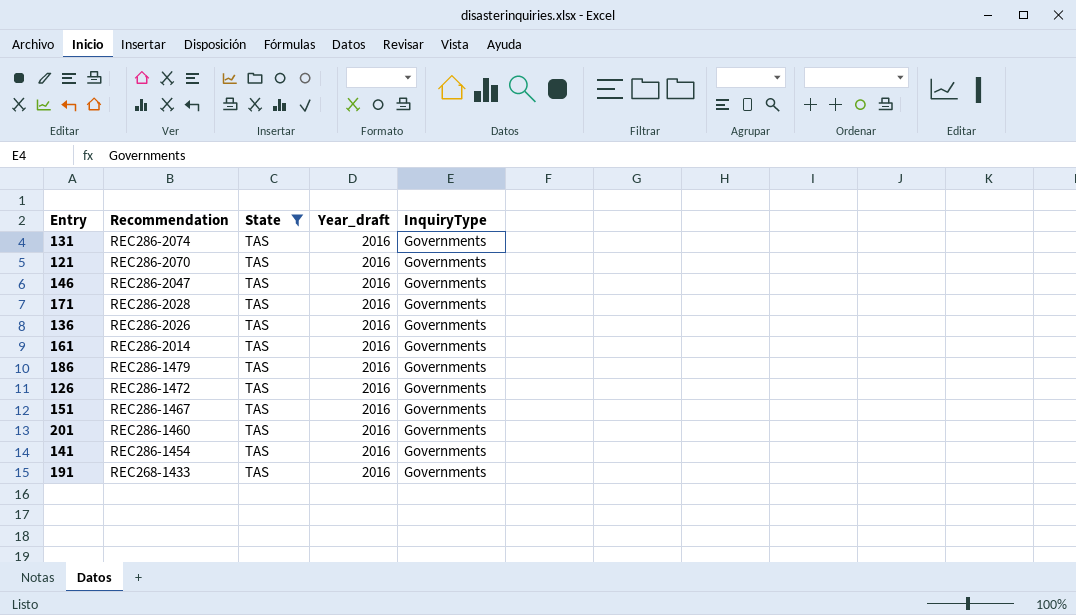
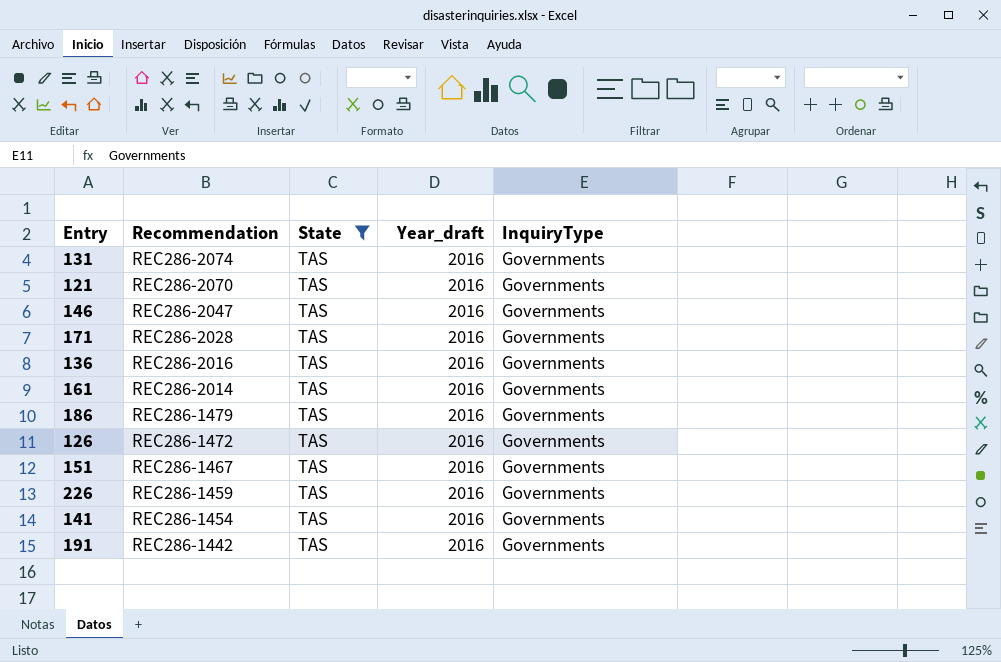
row 201: REC286-1460 | TAS | 2016 | Governments -> none
136 | Recommendation: REC286-2026 -> REC286-2016
row 226: none -> REC286-1459 | TAS | 2016 | Governments
191 | Recommendation: REC268-1433 -> REC286-1442

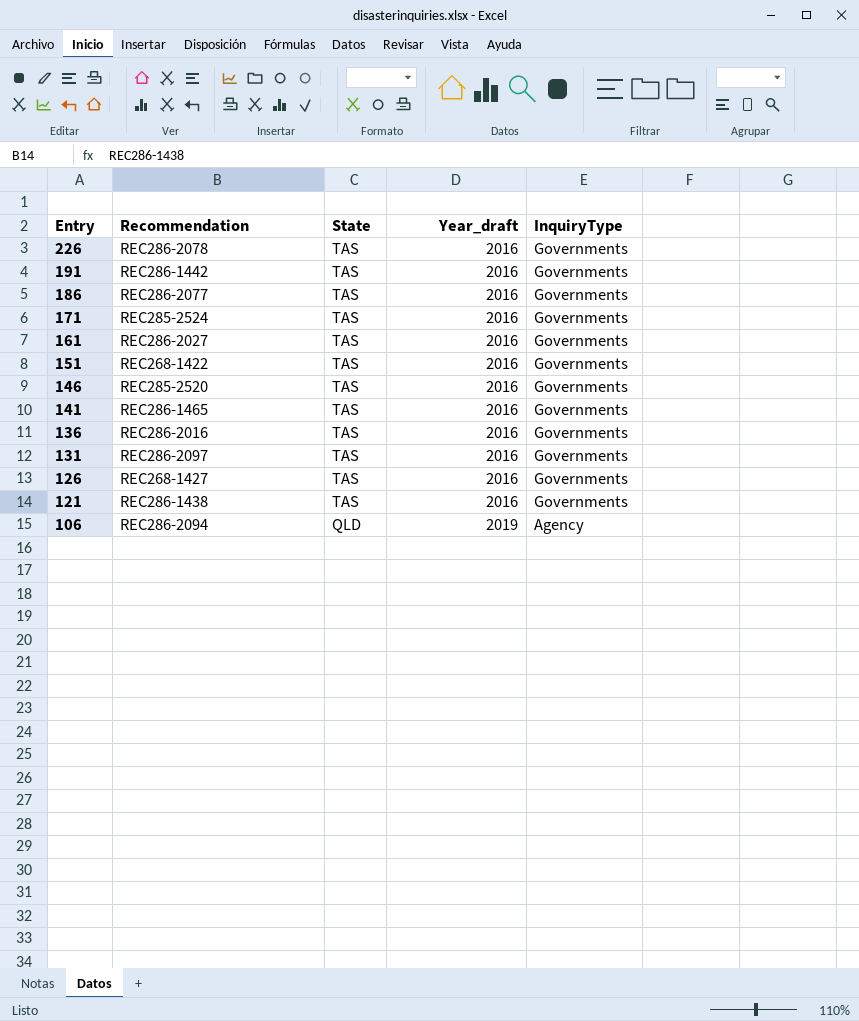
filter: State = TAS -> none
row order: Recommendation descending -> Entry descending
226 | Recommendation: REC286-1459 -> REC286-2078
186 | Recommendation: REC286-1479 -> REC286-2077
171 | Recommendation: REC286-2028 -> REC285-2524
161 | Recommendation: REC286-2014 -> REC286-2027
151 | Recommendation: REC286-1467 -> REC268-1422
146 | Recommendation: REC286-2047 -> REC285-2520
141 | Recommendation: REC286-1454 -> REC286-1465
131 | Recommendation: REC286-2074 -> REC286-2097
126 | Recommendation: REC286-1472 -> REC268-1427
121 | Recommendation: REC286-2070 -> REC286-1438

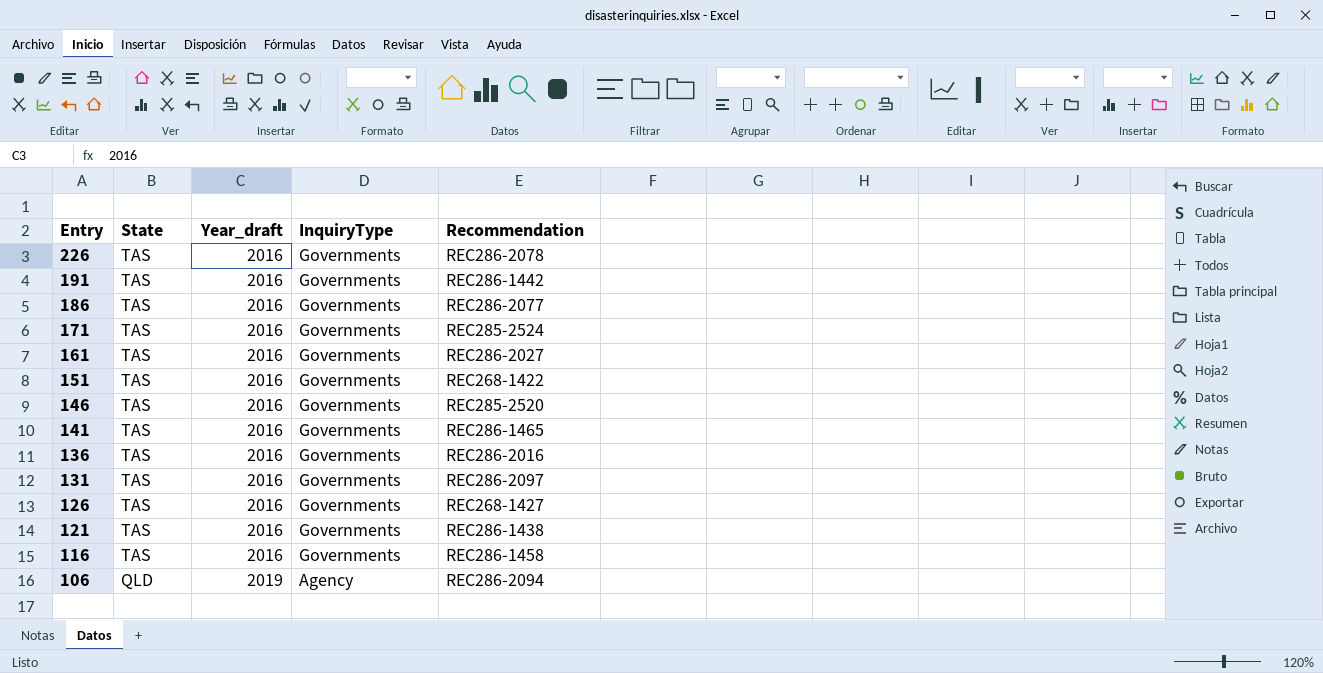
column Recommendation | position: 2 -> 5
row 116: none -> TAS | 2016 | Governments | REC286-1458

